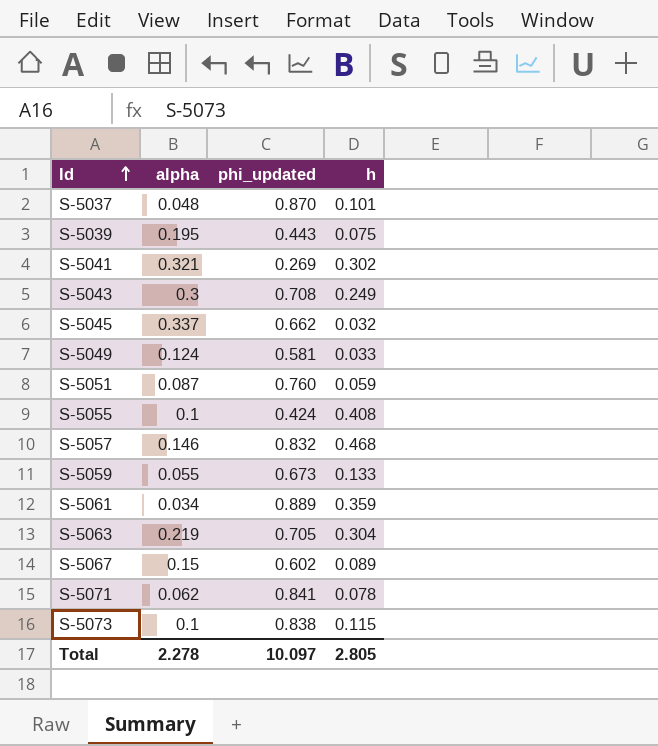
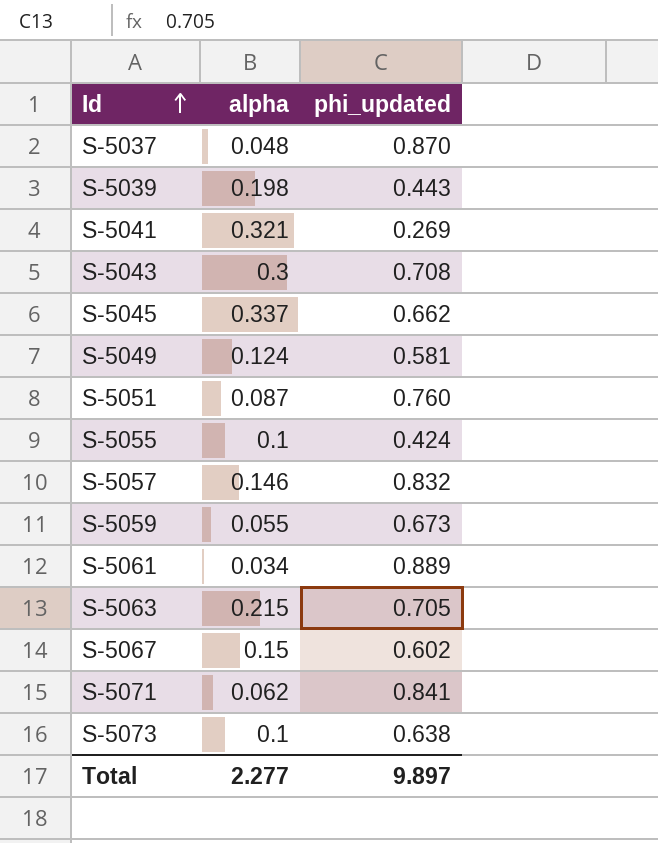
column h | position: 4 -> none
S-5039 | alpha: 0.195 -> 0.198
S-5063 | alpha: 0.219 -> 0.215
S-5073 | phi_updated: 0.838 -> 0.638
Total | alpha: 2.278 -> 2.277
Total | phi_updated: 10.097 -> 9.897

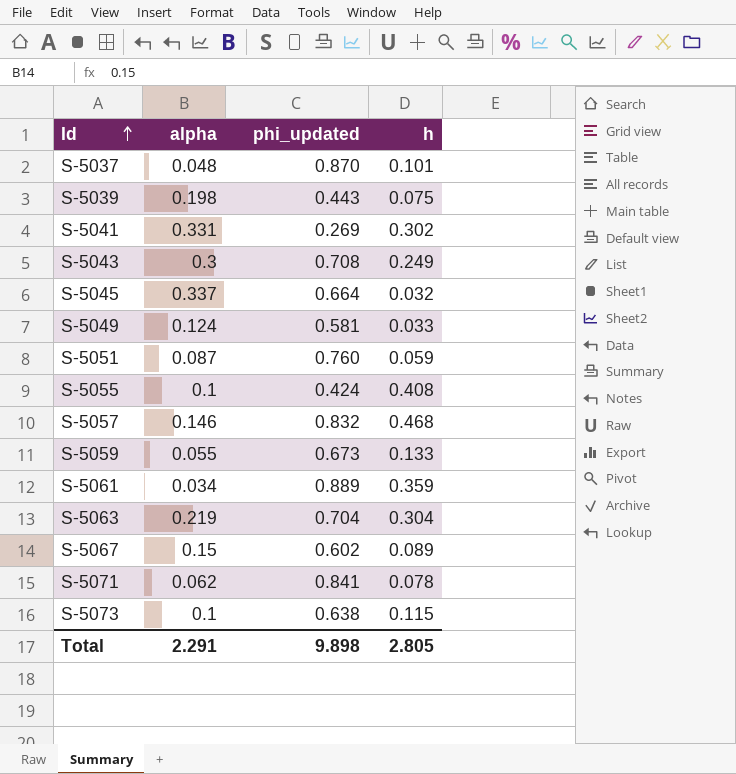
column h | position: none -> 4
S-5041 | alpha: 0.321 -> 0.331
S-5045 | phi_updated: 0.662 -> 0.664
S-5063 | alpha: 0.215 -> 0.219
S-5063 | phi_updated: 0.705 -> 0.704
Total | alpha: 2.277 -> 2.291
Total | phi_updated: 9.897 -> 9.898

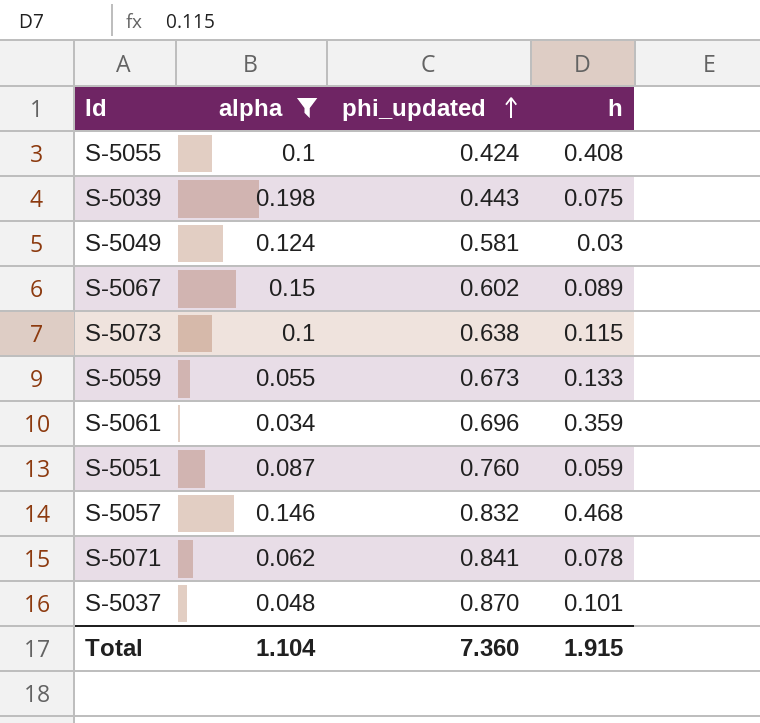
filter: none -> alpha <= 0.198
row order: Id ascending -> phi_updated ascending
S-5049 | h: 0.033 -> 0.03
S-5061 | phi_updated: 0.889 -> 0.696
Total | alpha: 2.291 -> 1.104
Total | phi_updated: 9.898 -> 7.360
Total | h: 2.805 -> 1.915

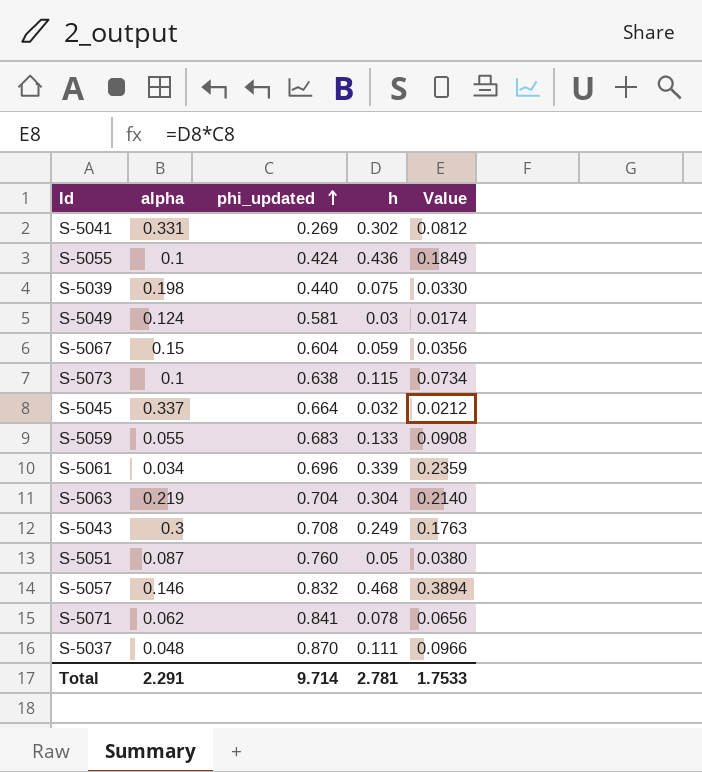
filter: alpha <= 0.198 -> none
column Value | formula: none -> [phi_updated] * [h]
S-5055 | h: 0.408 -> 0.436
S-5039 | phi_updated: 0.443 -> 0.440
S-5067 | phi_updated: 0.602 -> 0.604
S-5067 | h: 0.089 -> 0.059
S-5059 | phi_updated: 0.673 -> 0.683
S-5061 | h: 0.359 -> 0.339
S-5051 | h: 0.059 -> 0.05
S-5037 | h: 0.101 -> 0.111
Total | alpha: 1.104 -> 2.291
Total | phi_updated: 7.360 -> 9.714
Total | h: 1.915 -> 2.781

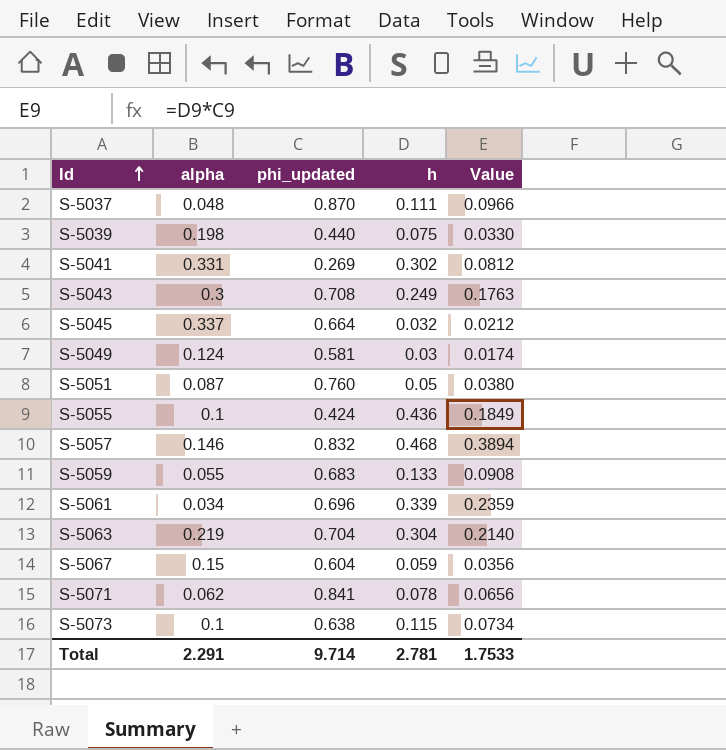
row order: phi_updated ascending -> Id ascending

